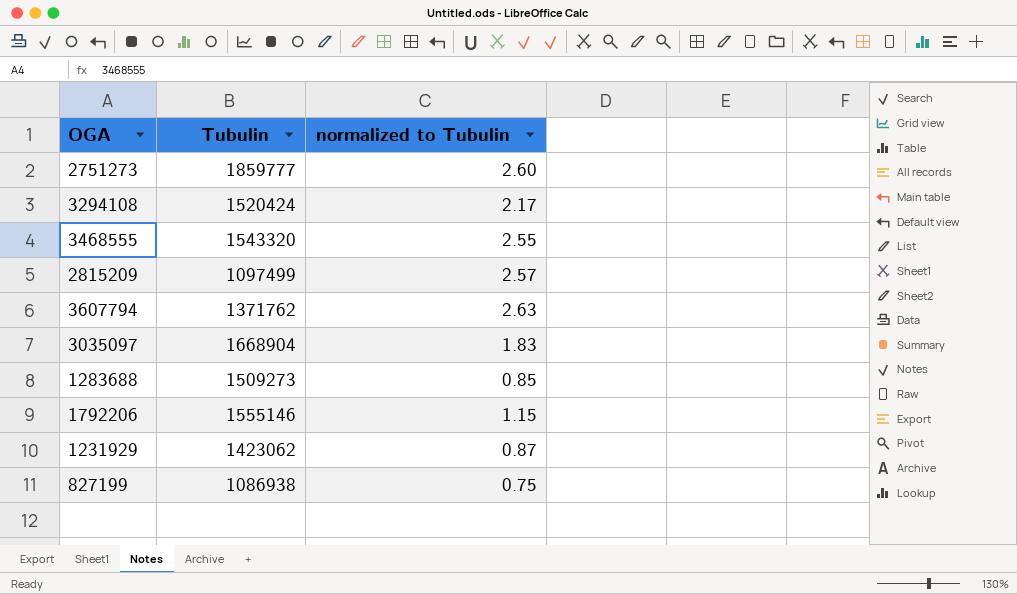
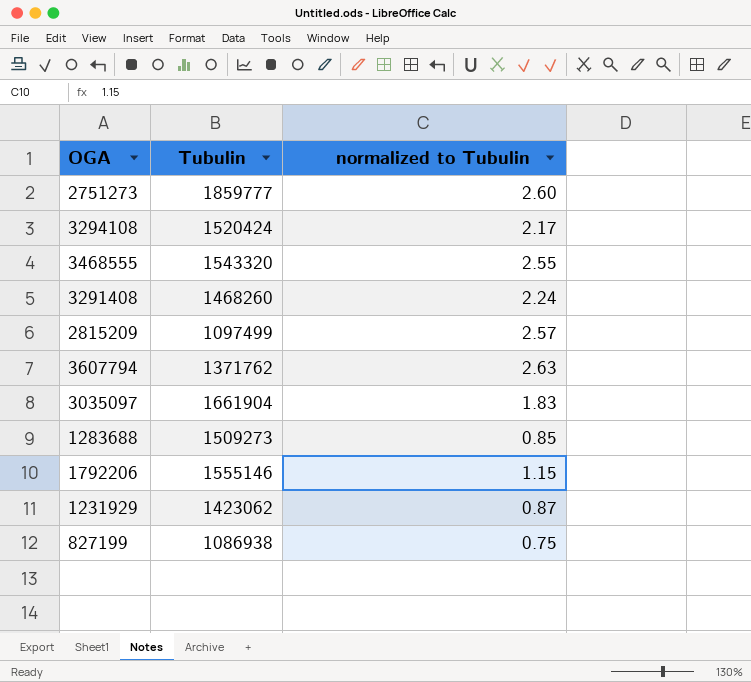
row 3291408: none -> 1468260 | 2.24
3035097 | Tubulin: 1668904 -> 1661904

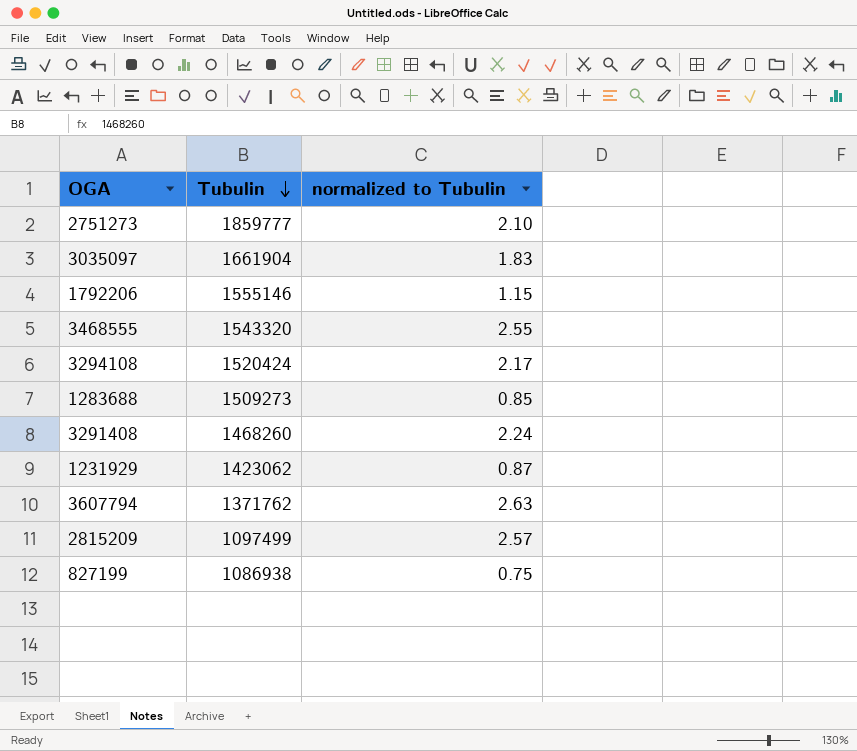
row order: none -> Tubulin descending
2751273 | normalized to Tubulin: 2.60 -> 2.10

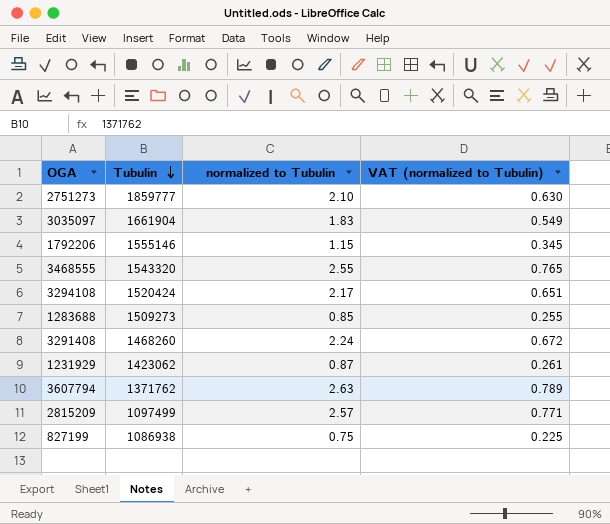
column VAT (normalized to Tubulin) | formula: none -> [normalized to Tubulin] * 0.3

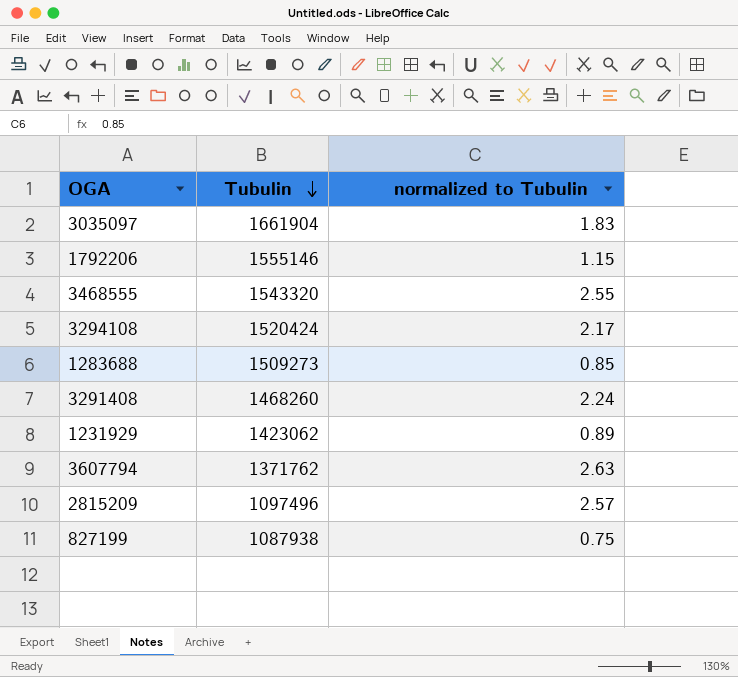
column VAT (normalized to Tubulin) | formula: [normalized to Tubulin] * 0.3 -> none
row 2751273: 1859777 | 2.10 | 0.630 -> none
1231929 | normalized to Tubulin: 0.87 -> 0.89
2815209 | Tubulin: 1097499 -> 1097496
827199 | Tubulin: 1086938 -> 1087938

